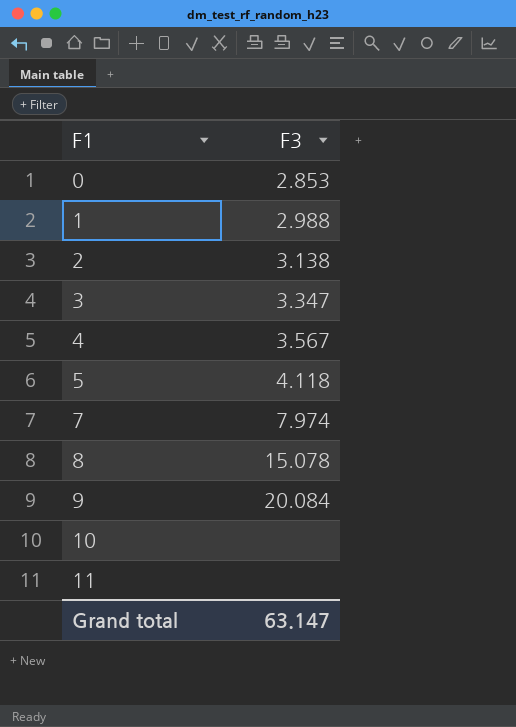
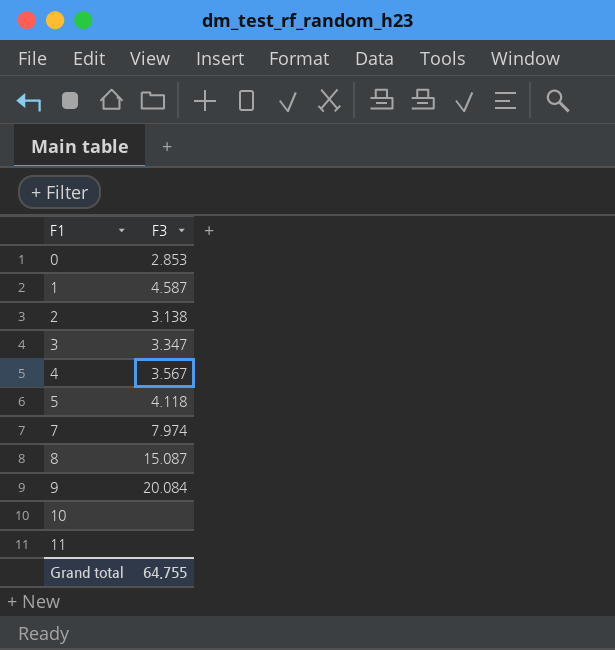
1 | F3: 2.988 -> 4.587
8 | F3: 15.078 -> 15.087
Grand total | F3: 63.147 -> 64.755

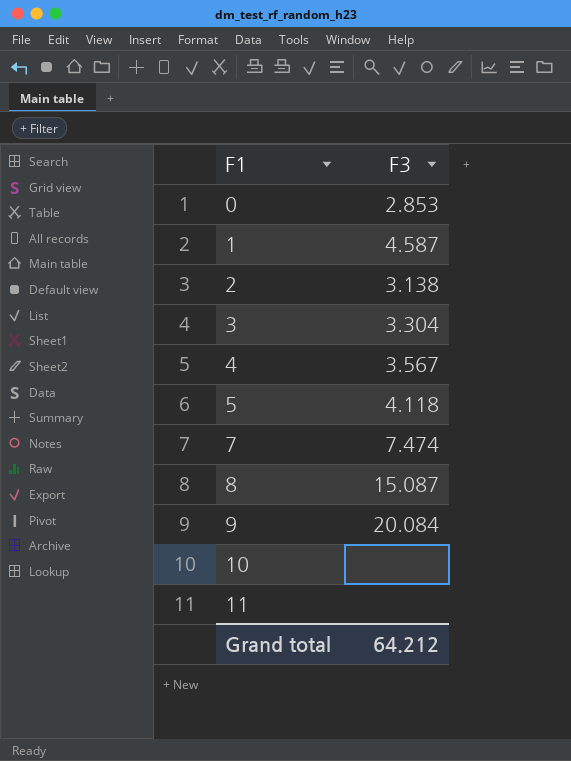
3 | F3: 3.347 -> 3.304
7 | F3: 7.974 -> 7.474
Grand total | F3: 64.755 -> 64.212

